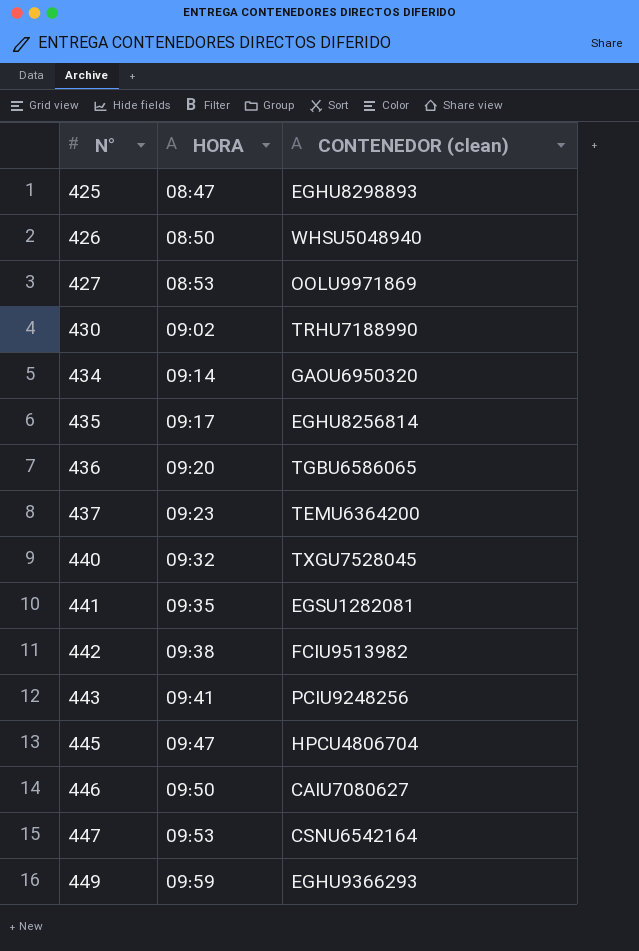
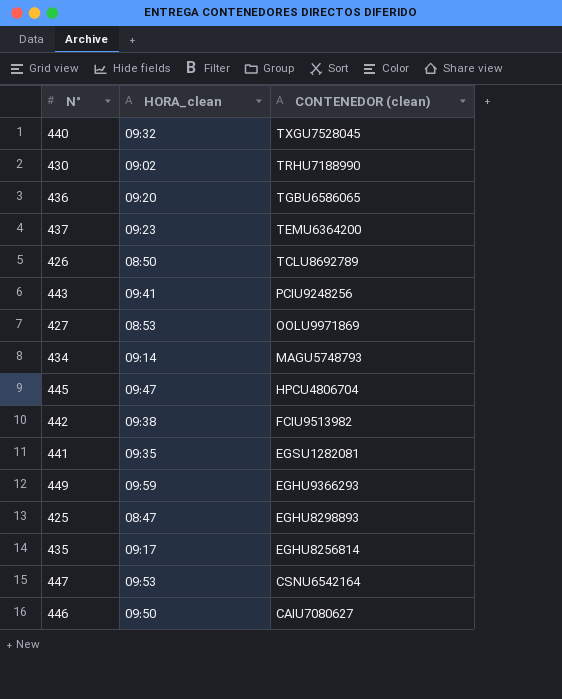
row order: N° ascending -> CONTENEDOR (clean) descending
column name: HORA -> HORA_clean
426 | CONTENEDOR (clean): WHSU5048940 -> TCLU8692789
434 | CONTENEDOR (clean): GAOU6950320 -> MAGU5748793

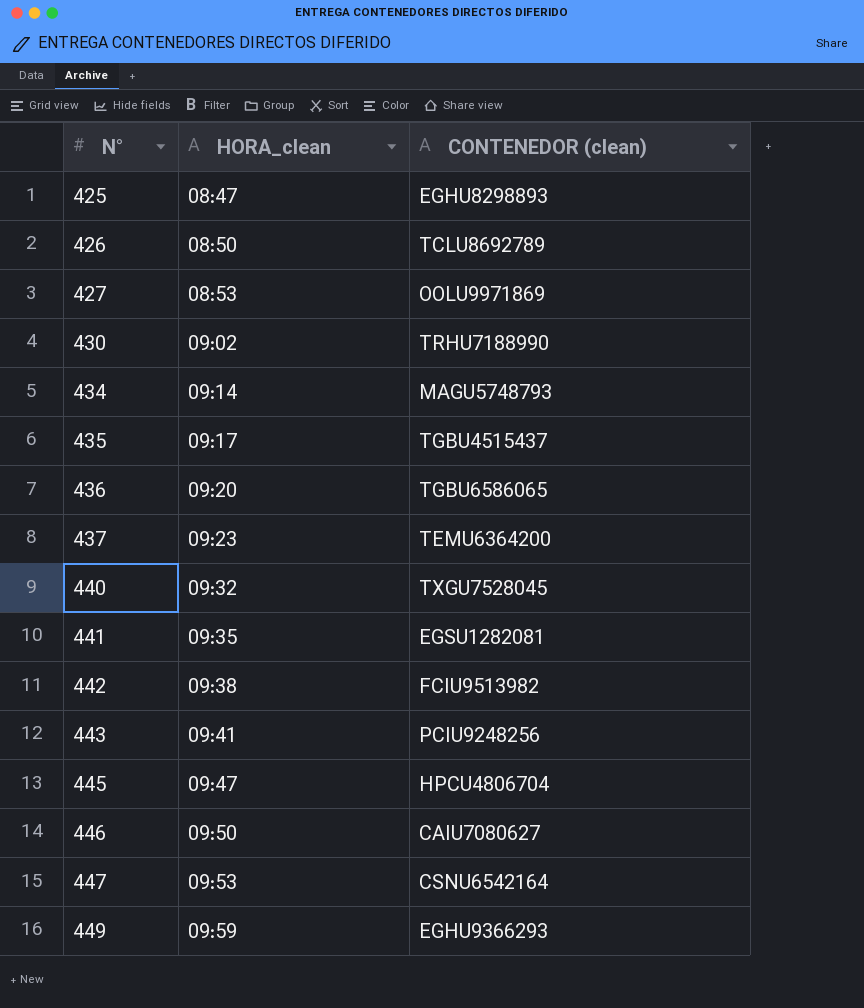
row order: CONTENEDOR (clean) descending -> N° ascending
435 | CONTENEDOR (clean): EGHU8256814 -> TGBU4515437

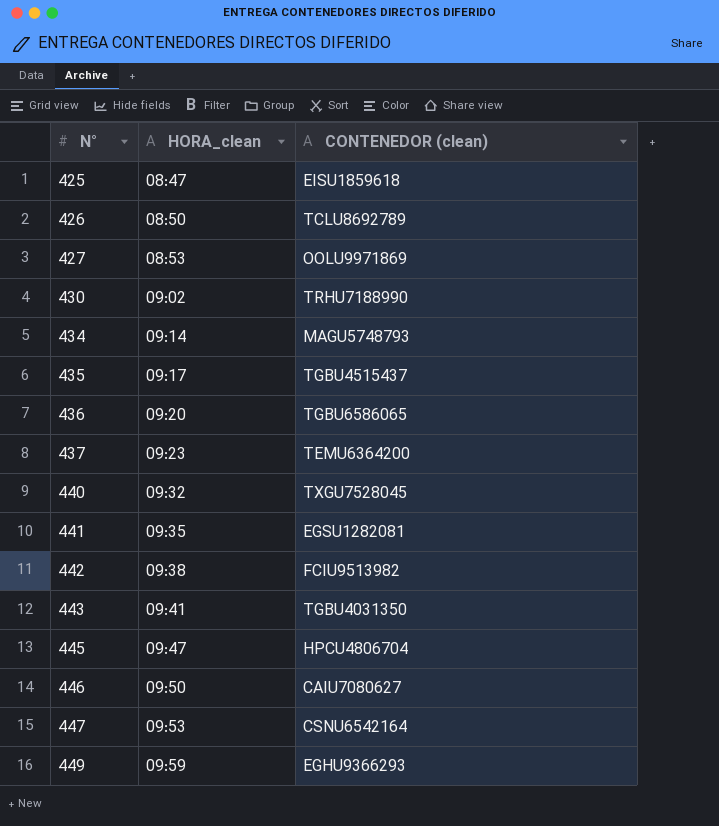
425 | CONTENEDOR (clean): EGHU8298893 -> EISU1859618
443 | CONTENEDOR (clean): PCIU9248256 -> TGBU4031350

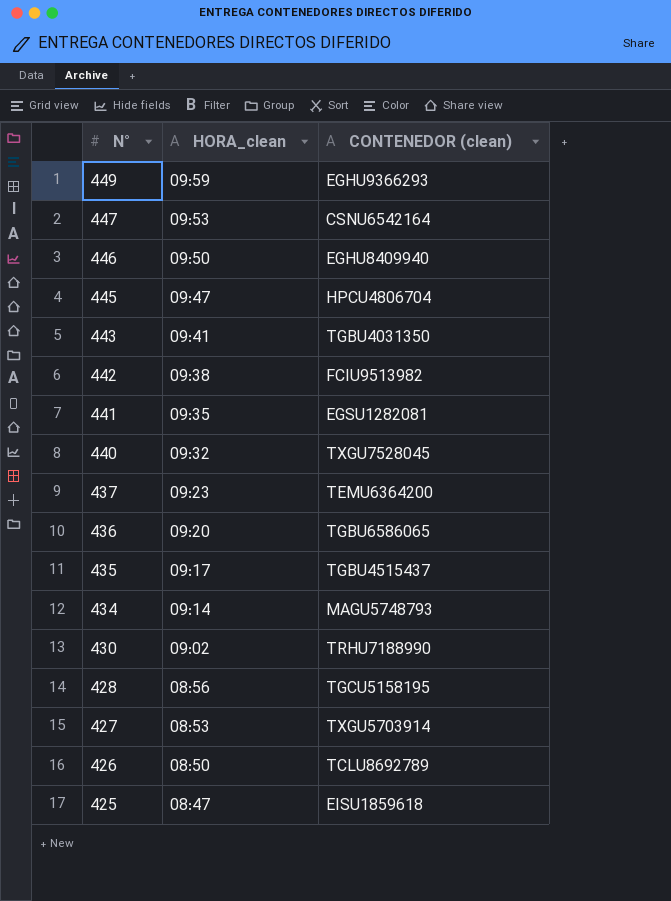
row order: N° ascending -> N° descending
446 | CONTENEDOR (clean): CAIU7080627 -> EGHU8409940
row 428: none -> 08:56 | TGCU5158195
427 | CONTENEDOR (clean): OOLU9971869 -> TXGU5703914

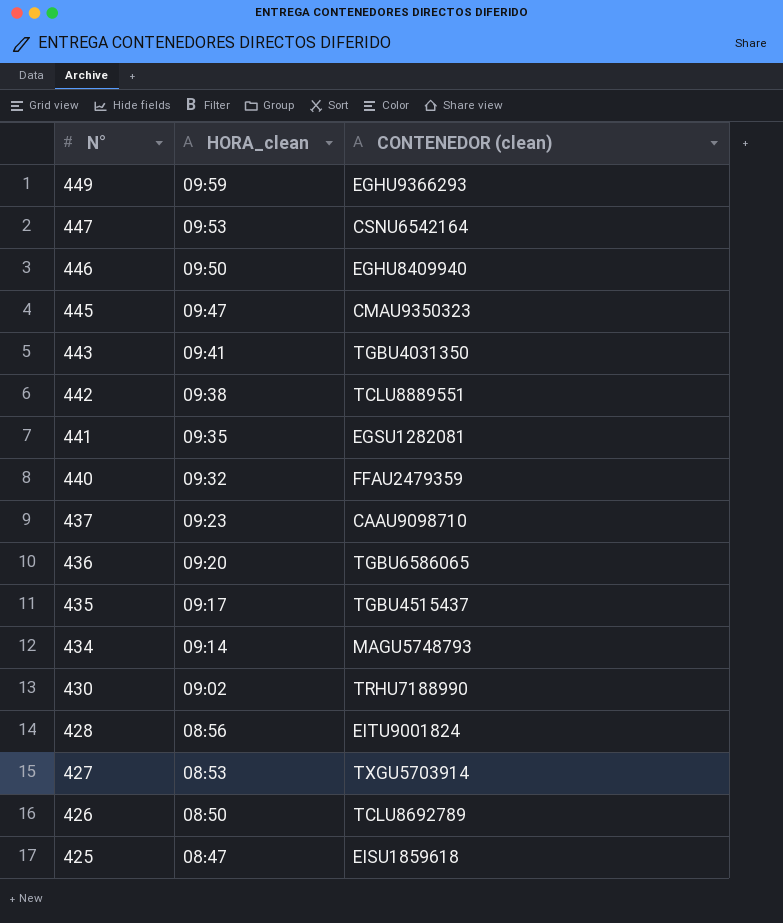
445 | CONTENEDOR (clean): HPCU4806704 -> CMAU9350323
442 | CONTENEDOR (clean): FCIU9513982 -> TCLU8889551
440 | CONTENEDOR (clean): TXGU7528045 -> FFAU2479359
437 | CONTENEDOR (clean): TEMU6364200 -> CAAU9098710
428 | CONTENEDOR (clean): TGCU5158195 -> EITU9001824

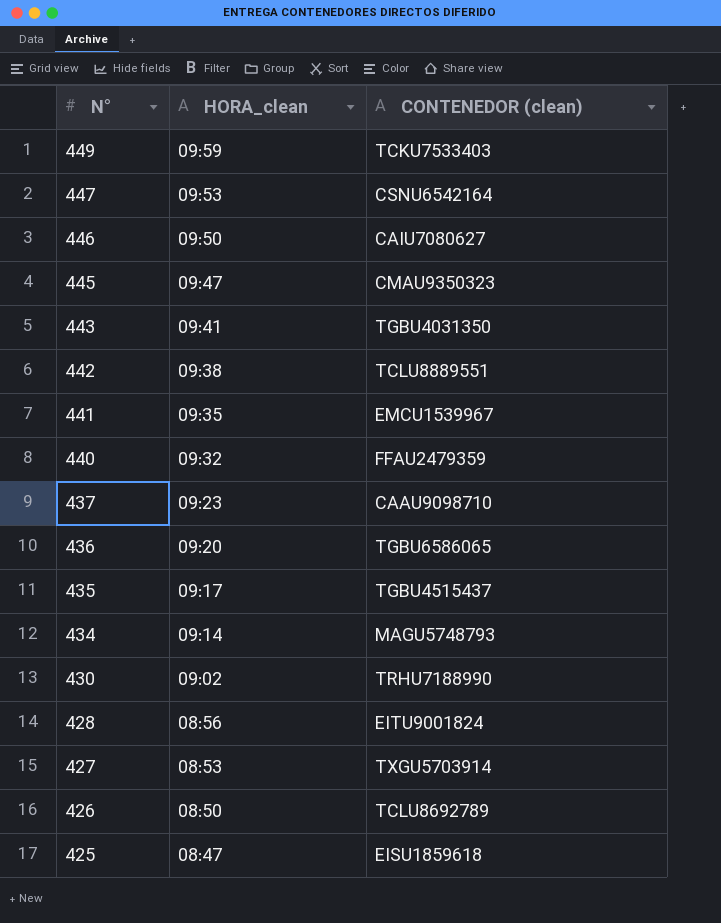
449 | CONTENEDOR (clean): EGHU9366293 -> TCKU7533403
446 | CONTENEDOR (clean): EGHU8409940 -> CAIU7080627
441 | CONTENEDOR (clean): EGSU1282081 -> EMCU1539967

